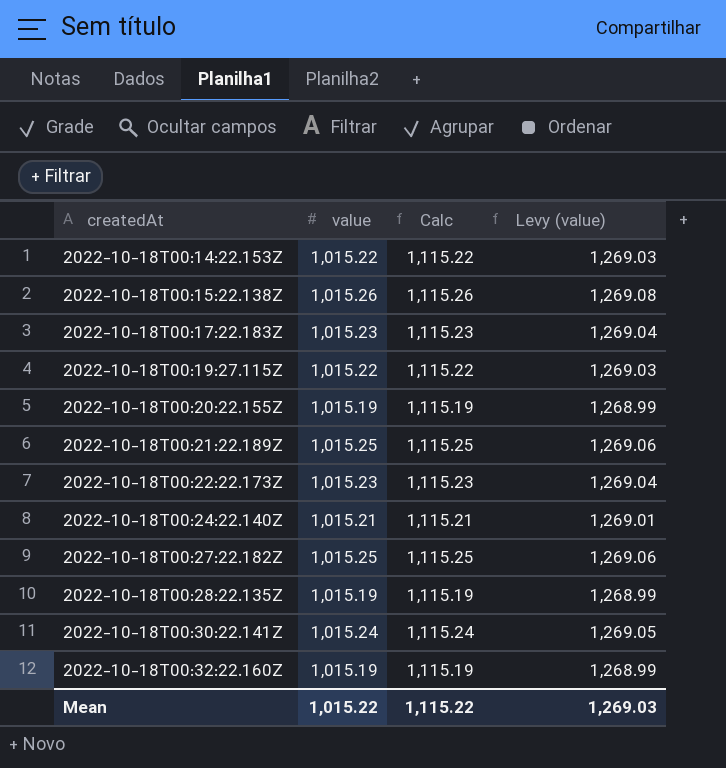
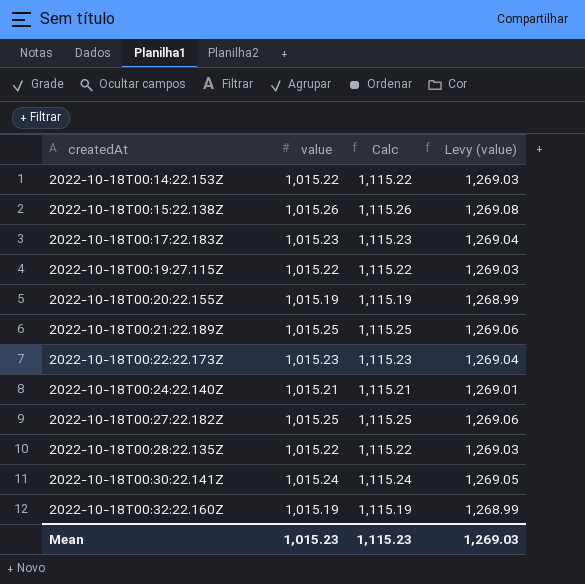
2022-10-18T00:28:22.135Z | value: 1,015.19 -> 1,015.22
2022-10-18T00:28:22.135Z | Calc: 1,115.19 -> 1,115.22
2022-10-18T00:28:22.135Z | Levy (value): 1,268.99 -> 1,269.03
Mean | value: 1,015.22 -> 1,015.23
Mean | Calc: 1,115.22 -> 1,115.23

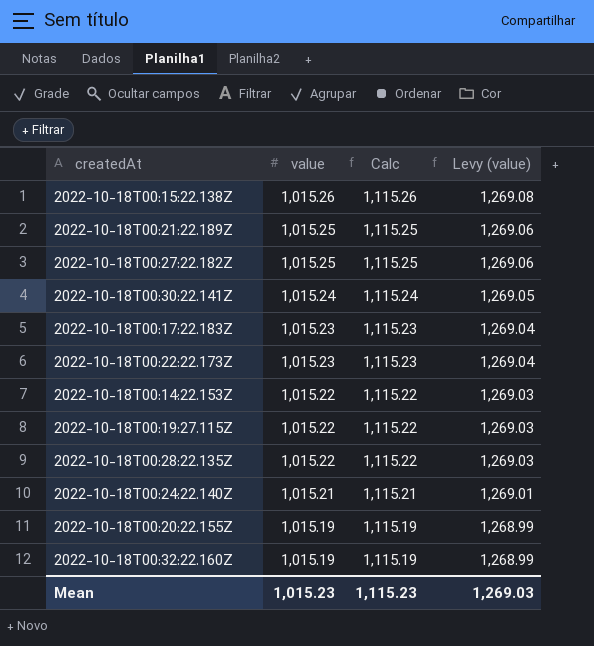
row order: createdAt ascending -> value descending

